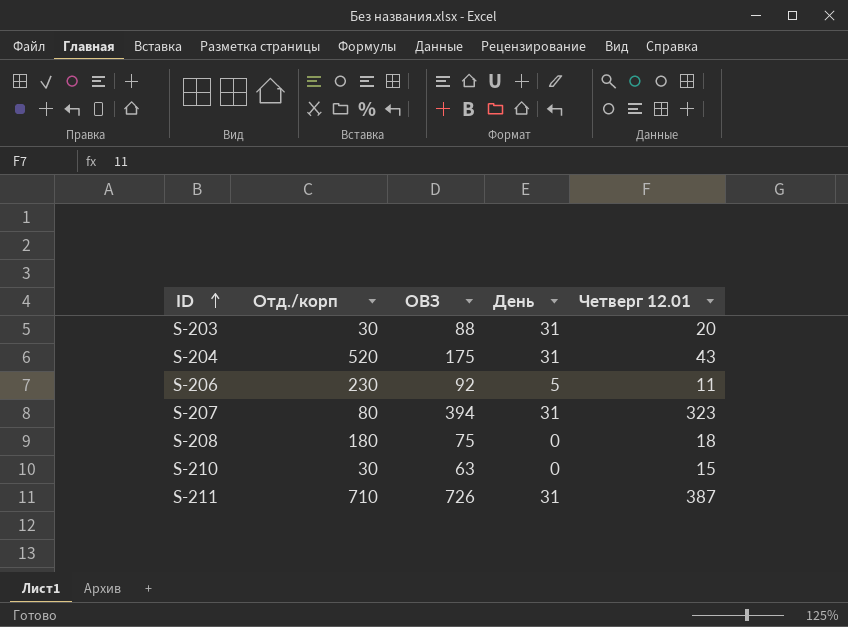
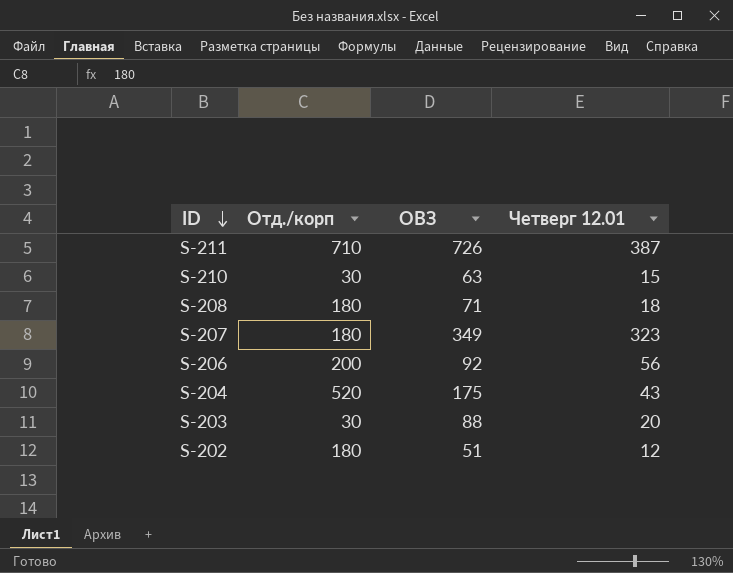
row order: ID ascending -> ID descending
column День | position: 4 -> none
S-208 | ОВЗ: 75 -> 71
S-207 | Отд./корп: 80 -> 180
S-207 | ОВЗ: 394 -> 349
S-206 | Отд./корп: 230 -> 200
S-206 | Четверг 12.01: 11 -> 56
row S-202: none -> 180 | 51 | 12

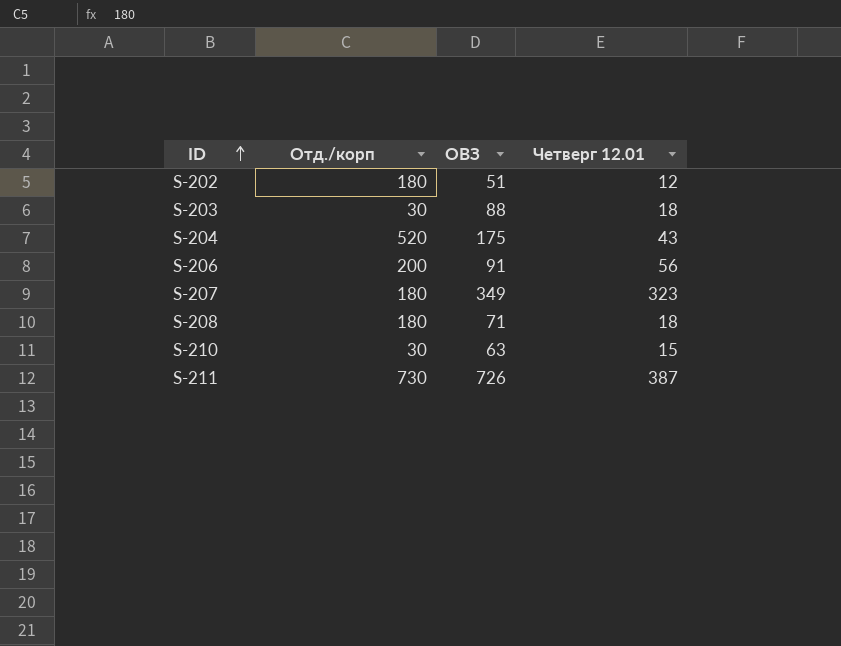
row order: ID descending -> ID ascending
S-203 | Четверг 12.01: 20 -> 18
S-206 | ОВЗ: 92 -> 91
S-211 | Отд./корп: 710 -> 730

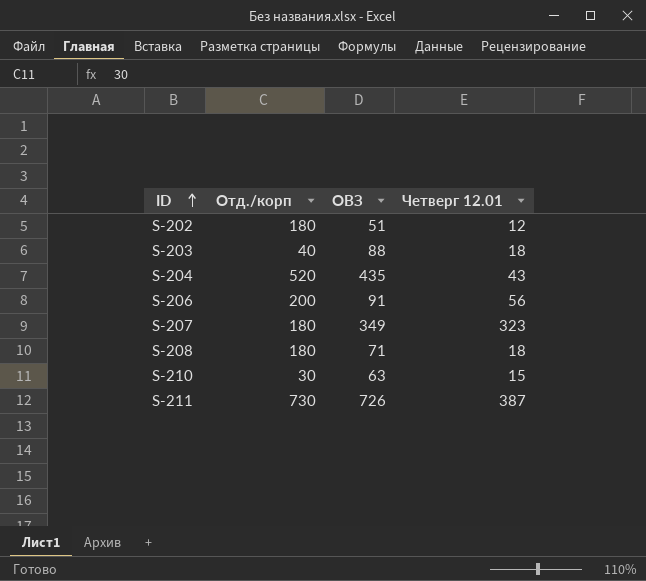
S-203 | Отд./корп: 30 -> 40
S-204 | ОВЗ: 175 -> 435

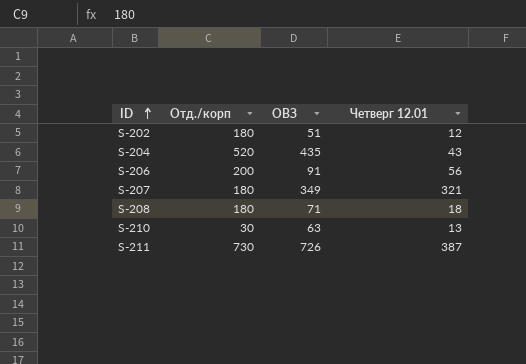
row S-203: 40 | 88 | 18 -> none
S-207 | Четверг 12.01: 323 -> 321
S-210 | Четверг 12.01: 15 -> 13

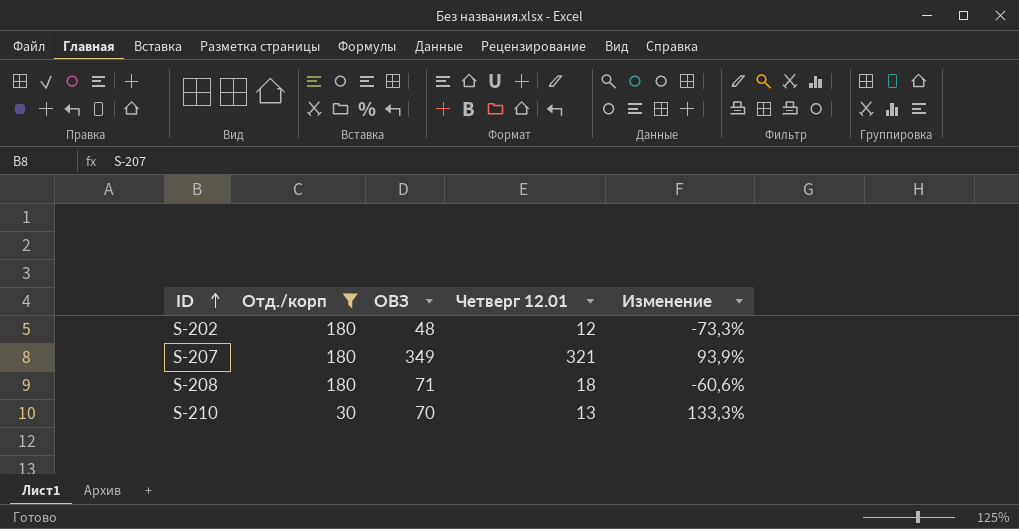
filter: none -> Отд./корп <= 180
column Изменение | formula: none -> ([ОВЗ] - [Отд./корп]) / [Отд./корп]
S-202 | ОВЗ: 51 -> 48
S-210 | ОВЗ: 63 -> 70

